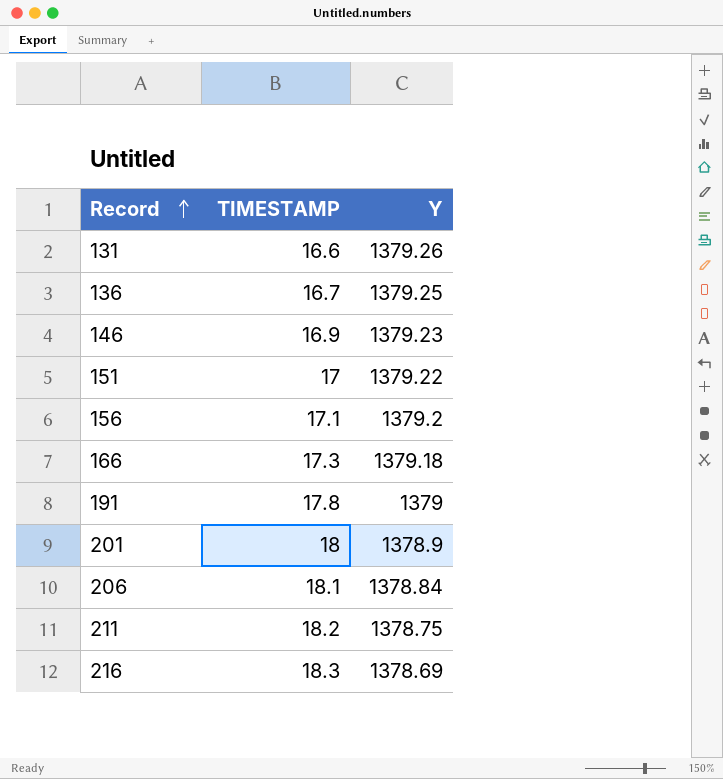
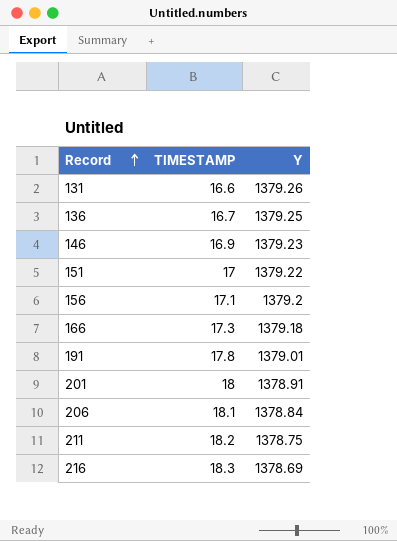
191 | Y: 1379 -> 1379.01
201 | Y: 1378.9 -> 1378.91

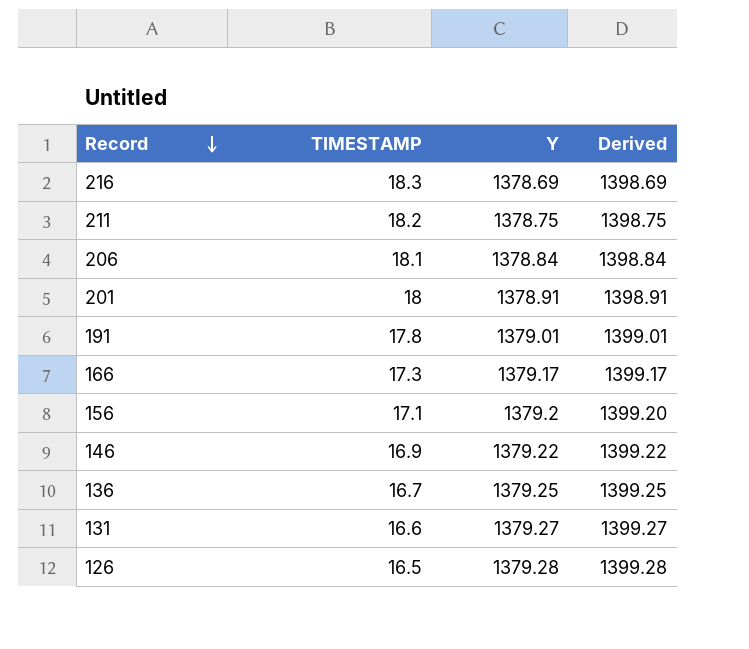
row order: Record ascending -> Record descending
column Derived | formula: none -> [Y] + 20
row 151: 17 | 1379.22 -> none
166 | Y: 1379.18 -> 1379.17
146 | Y: 1379.23 -> 1379.22
131 | Y: 1379.26 -> 1379.27
row 126: none -> 16.5 | 1379.28 | 1399.28

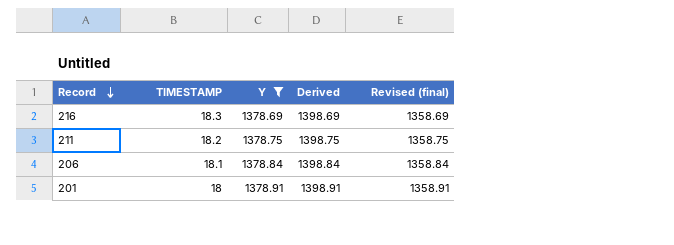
filter: none -> Y <= 1378.91
column Revised (final) | formula: none -> [Y] - 20

